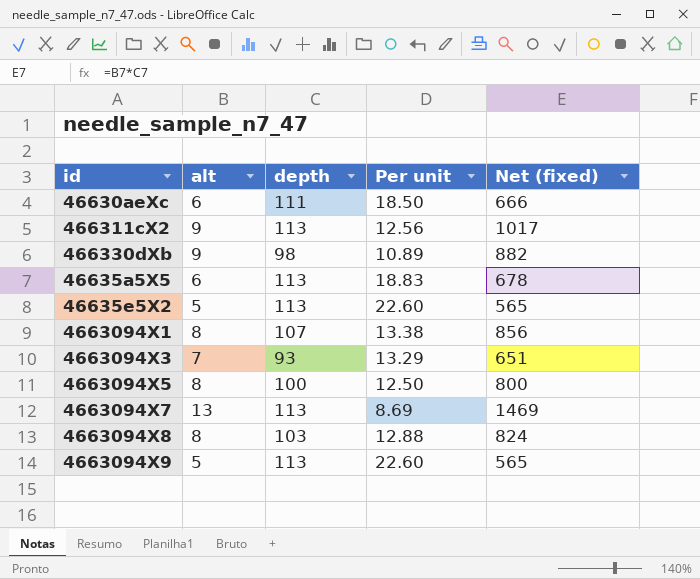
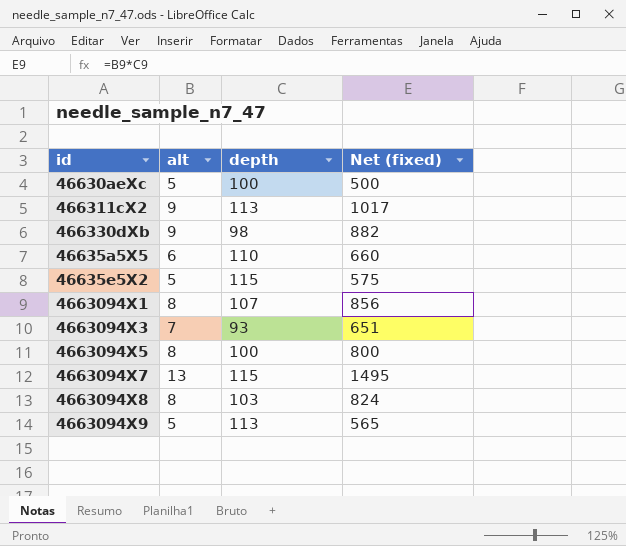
column Per unit | formula: [depth] / [alt] -> none
46630aeXc | alt: 6 -> 5
46630aeXc | depth: 111 -> 100
46630aeXc | Net (fixed): 666 -> 500
46635a5X5 | depth: 113 -> 110
46635a5X5 | Net (fixed): 678 -> 660
46635e5X2 | depth: 113 -> 115
46635e5X2 | Net (fixed): 565 -> 575
4663094X7 | depth: 113 -> 115
4663094X7 | Net (fixed): 1469 -> 1495

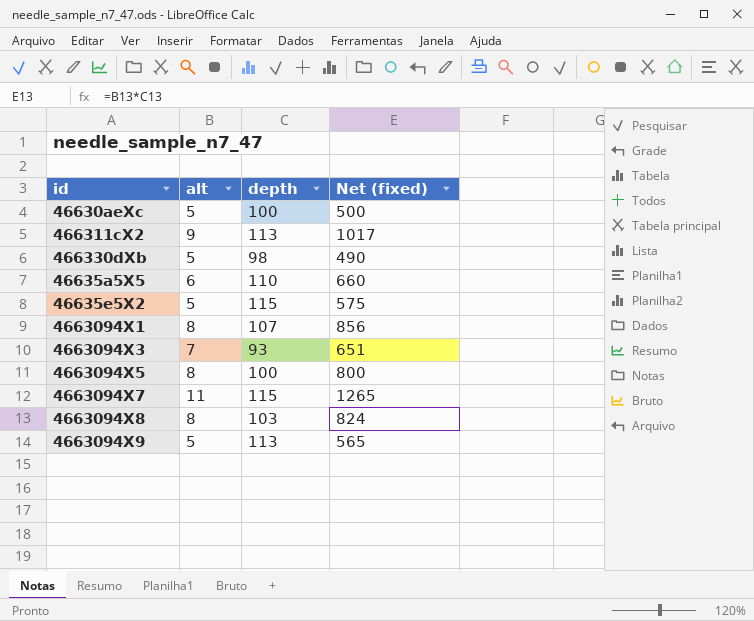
466330dXb | alt: 9 -> 5
466330dXb | Net (fixed): 882 -> 490
4663094X7 | alt: 13 -> 11
4663094X7 | Net (fixed): 1495 -> 1265

